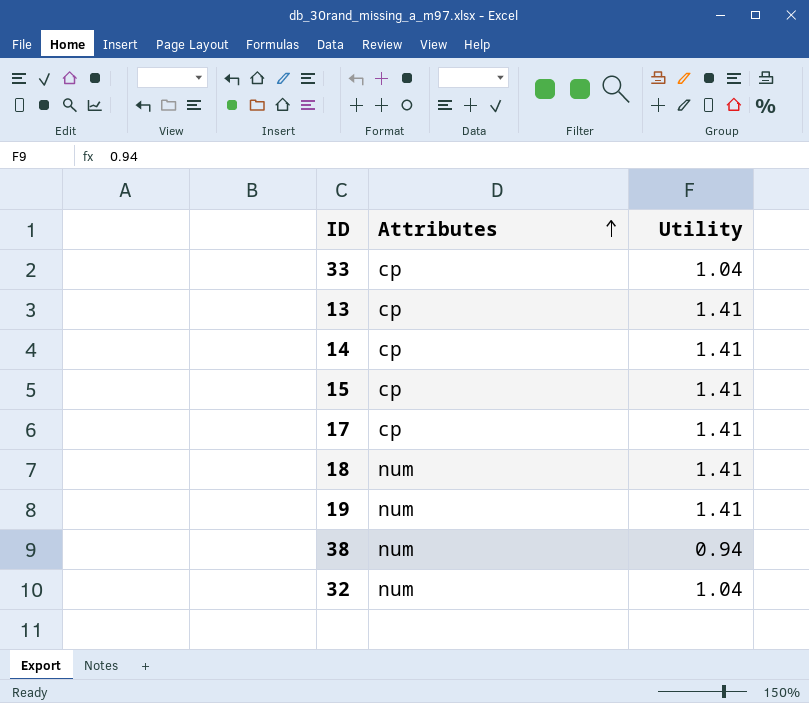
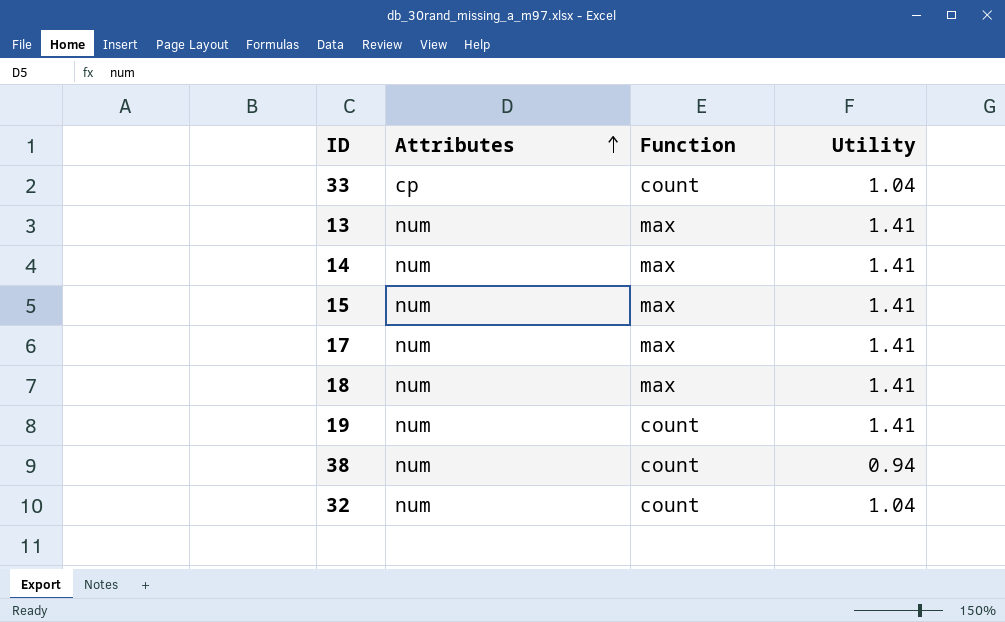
column Function | position: none -> 3
13 | Attributes: cp -> num
14 | Attributes: cp -> num
15 | Attributes: cp -> num
17 | Attributes: cp -> num

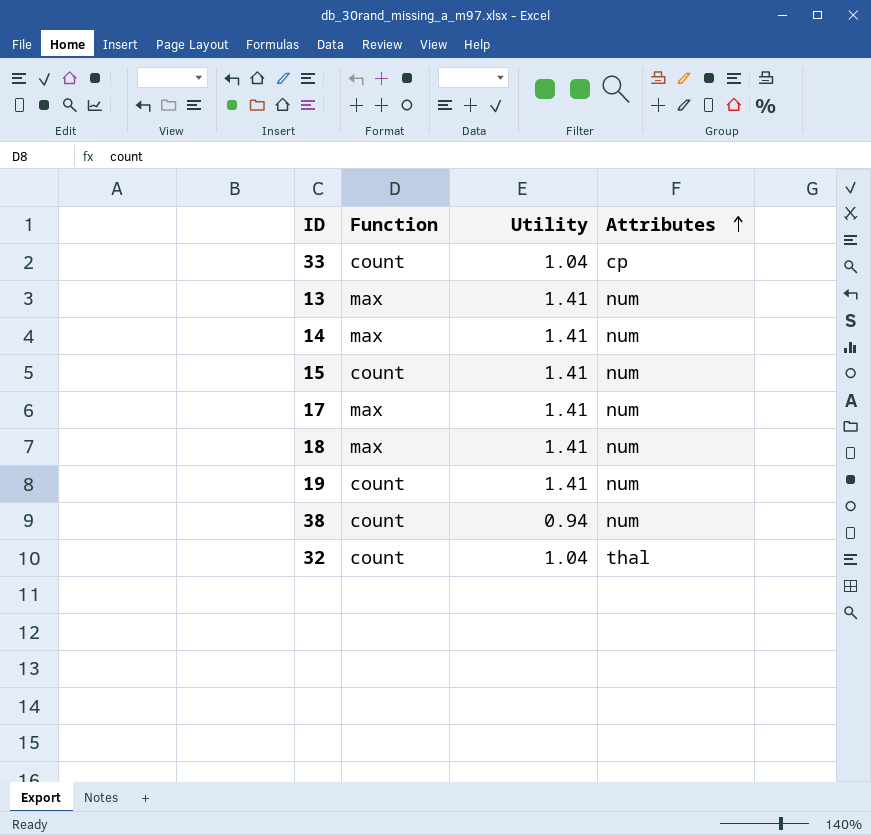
column Attributes | position: 2 -> 4
15 | Function: max -> count
32 | Attributes: num -> thal

